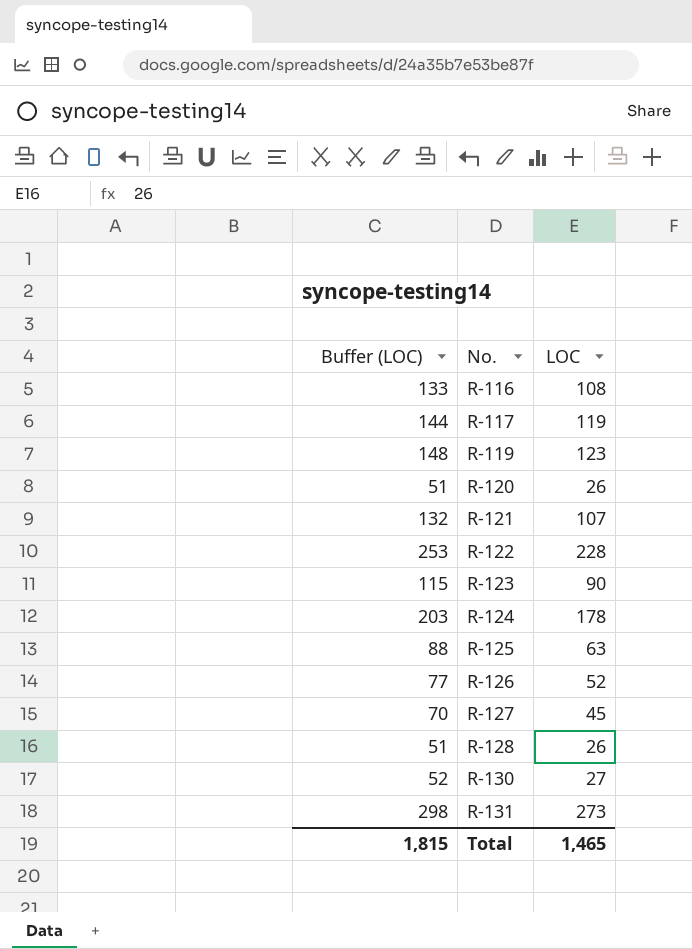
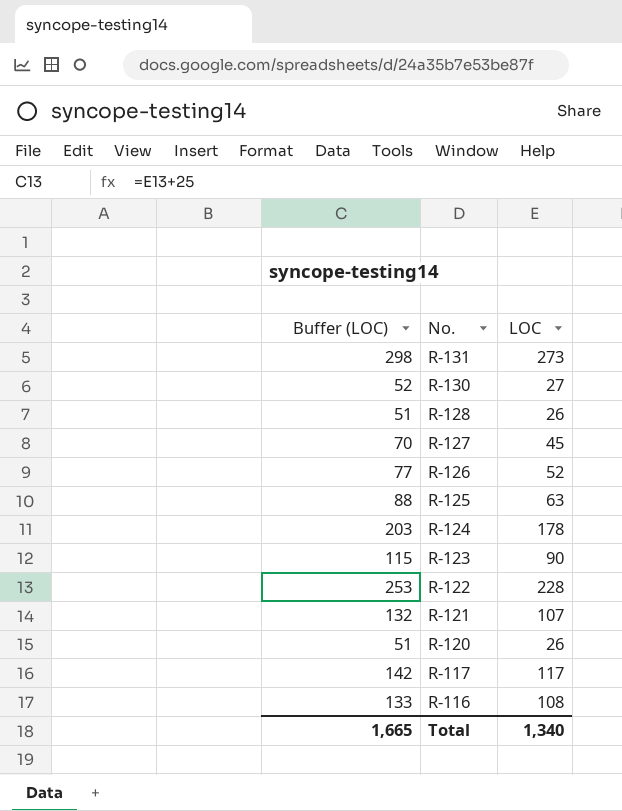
row order: No. ascending -> No. descending
row R-119: 148 | 123 -> none
R-117 | Buffer (LOC): 144 -> 142
R-117 | LOC: 119 -> 117
Total | Buffer (LOC): 1,815 -> 1,665
Total | LOC: 1,465 -> 1,340

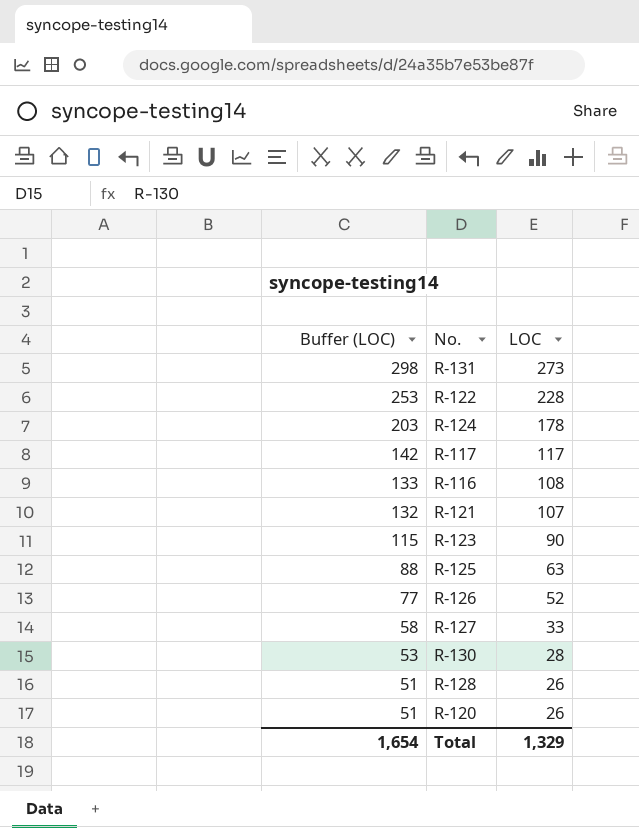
row order: No. descending -> Buffer (LOC) descending
R-127 | Buffer (LOC): 70 -> 58
R-127 | LOC: 45 -> 33
R-130 | Buffer (LOC): 52 -> 53
R-130 | LOC: 27 -> 28
Total | Buffer (LOC): 1,665 -> 1,654
Total | LOC: 1,340 -> 1,329

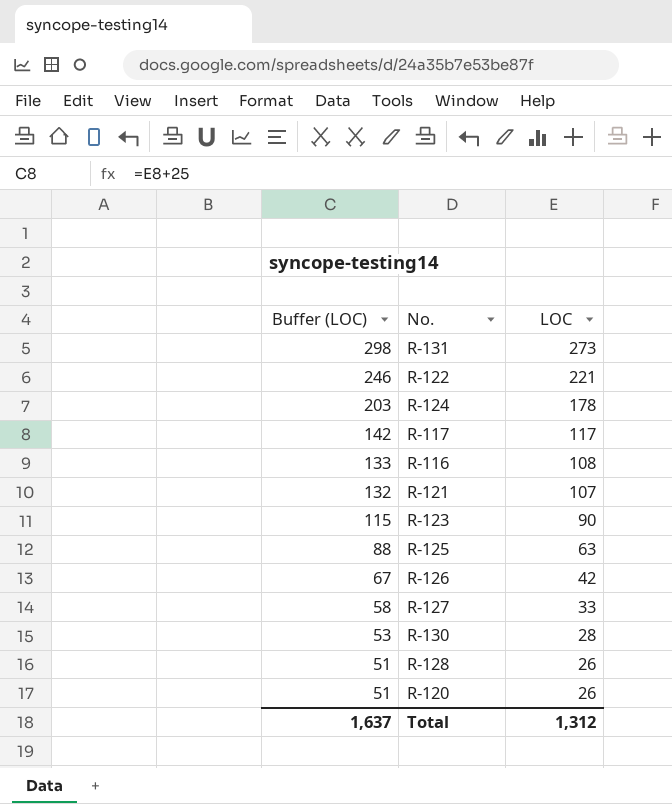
R-122 | Buffer (LOC): 253 -> 246
R-122 | LOC: 228 -> 221
R-126 | Buffer (LOC): 77 -> 67
R-126 | LOC: 52 -> 42
Total | Buffer (LOC): 1,654 -> 1,637
Total | LOC: 1,329 -> 1,312

